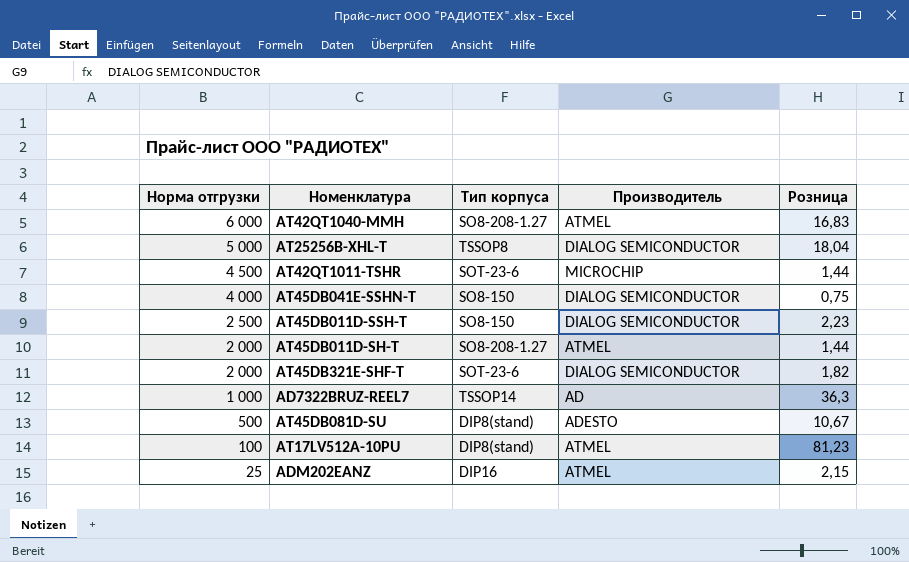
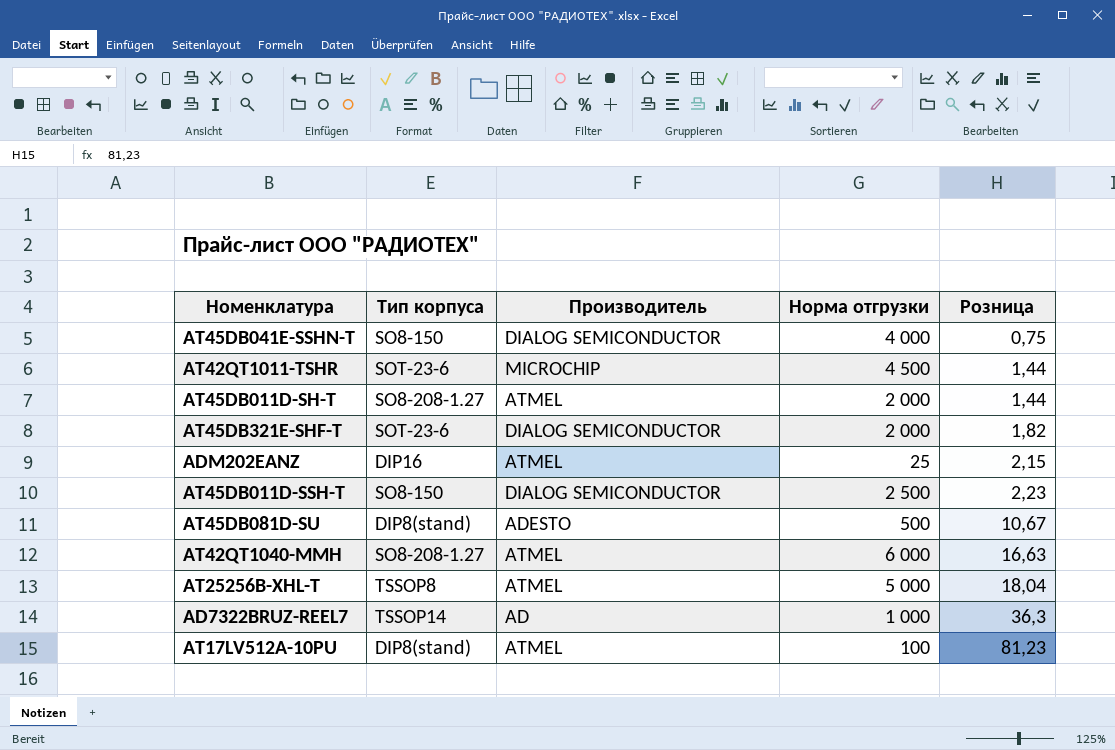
row order: Норма отгрузки descending -> Розница ascending
column Норма отгрузки | position: 1 -> 4
AT42QT1040-MMH | Розница: 16,83 -> 16,63
AT25256B-XHL-T | Производитель: DIALOG SEMICONDUCTOR -> ATMEL

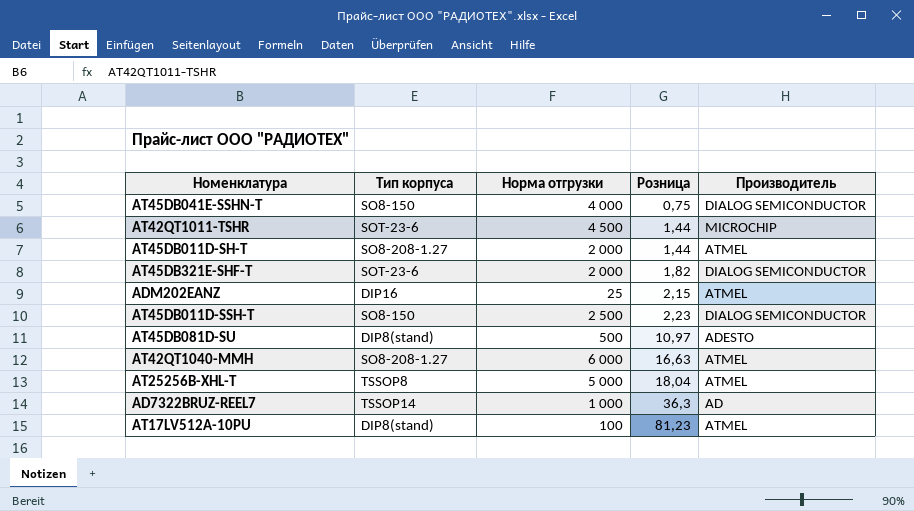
column Производитель | position: 3 -> 5
AT45DB081D-SU | Розница: 10,67 -> 10,97

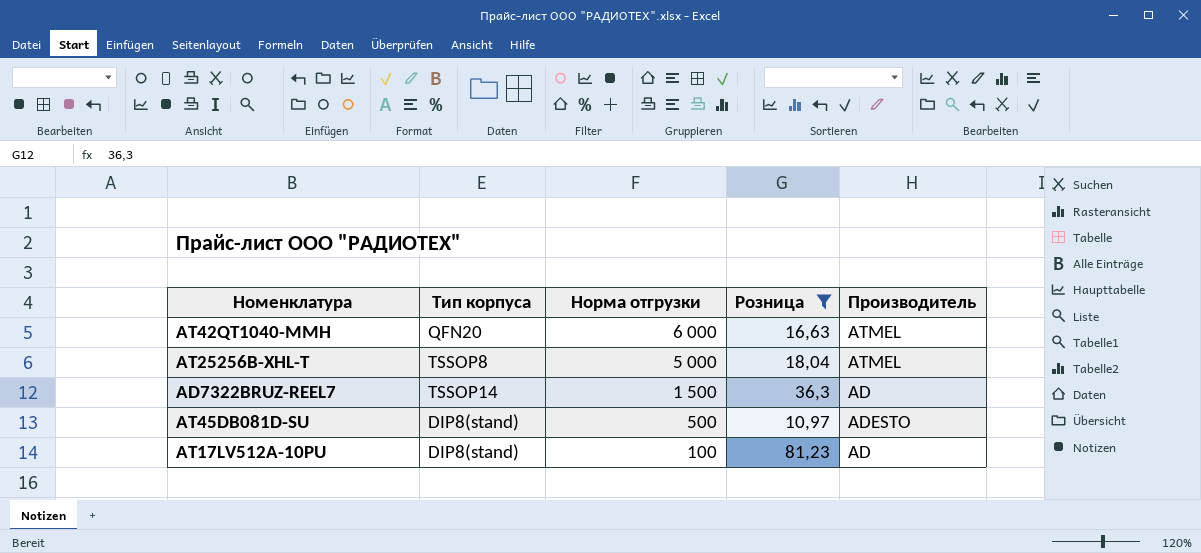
filter: none -> Розница >= 10,97
row order: Розница ascending -> Норма отгрузки descending
AT42QT1040-MMH | Тип корпуса: SO8-208-1.27 -> QFN20
AD7322BRUZ-REEL7 | Норма отгрузки: 1 000 -> 1 500
AT17LV512A-10PU | Производитель: ATMEL -> AD

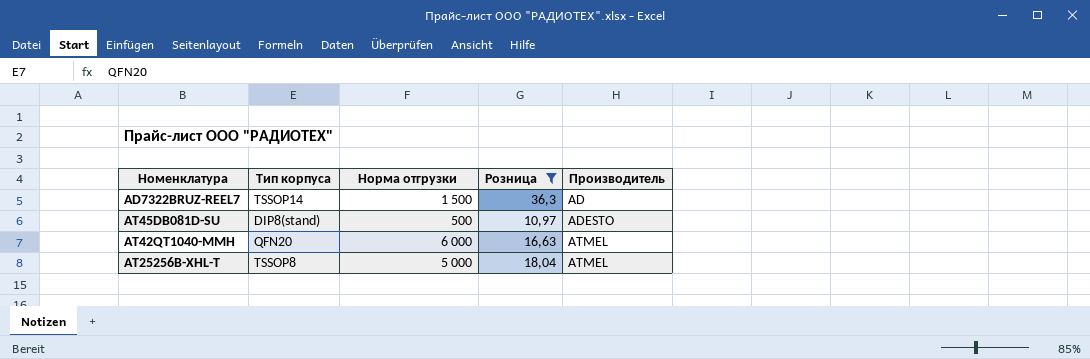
row order: Норма отгрузки descending -> Производитель ascending
row AT17LV512A-10PU: DIP8(stand) | 100 | 81,23 | AD -> none

